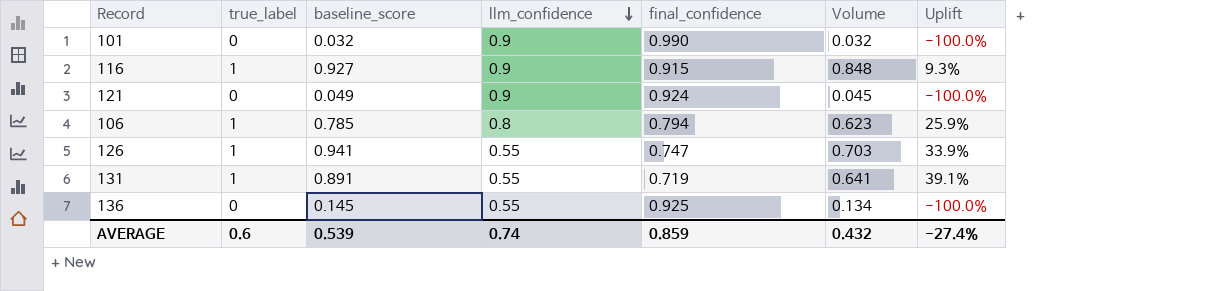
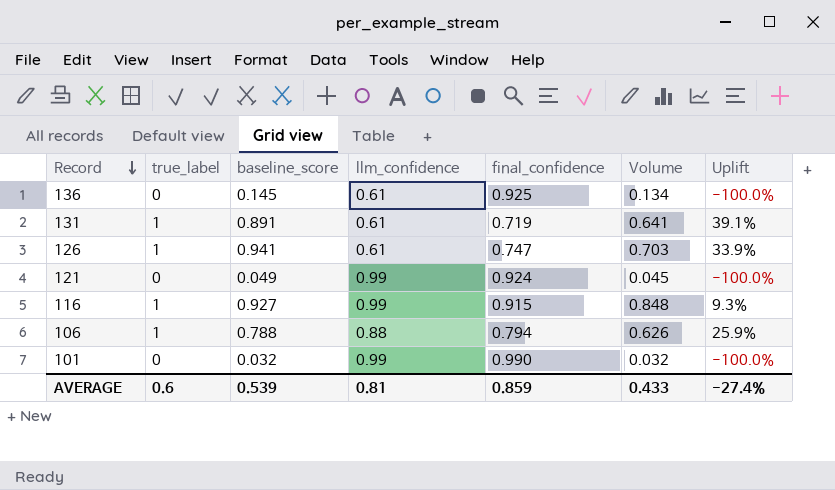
row order: llm_confidence descending -> Record descending
136 | llm_confidence: 0.55 -> 0.61
131 | llm_confidence: 0.55 -> 0.61
126 | llm_confidence: 0.55 -> 0.61
121 | llm_confidence: 0.9 -> 0.99
116 | llm_confidence: 0.9 -> 0.99
106 | baseline_score: 0.785 -> 0.788
106 | llm_confidence: 0.8 -> 0.88
106 | Volume: 0.623 -> 0.626
101 | llm_confidence: 0.9 -> 0.99
AVERAGE | llm_confidence: 0.74 -> 0.81
AVERAGE | Volume: 0.432 -> 0.433

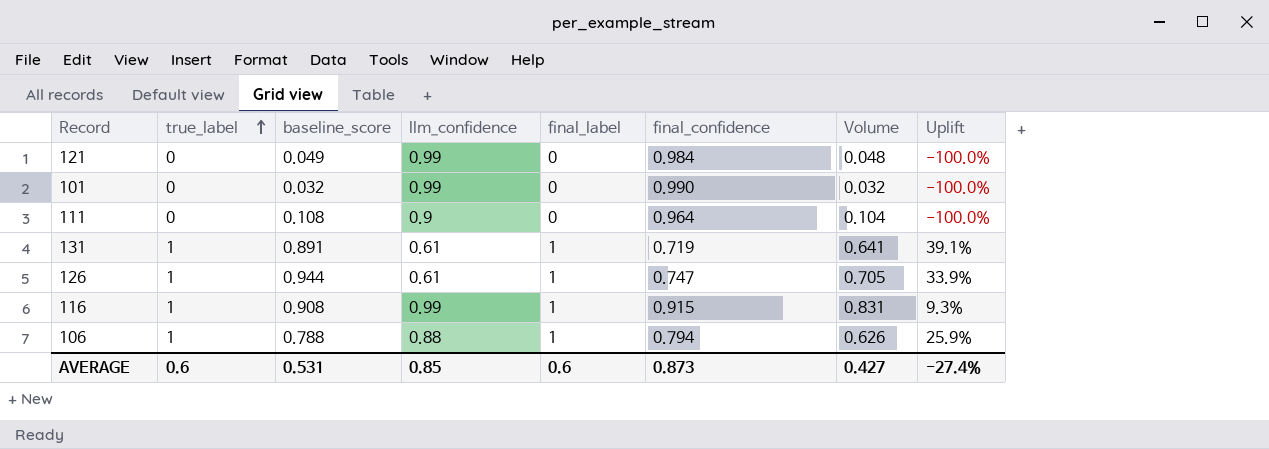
row order: Record descending -> true_label ascending
column final_label | position: none -> 5
row 136: 0 | 0.145 | 0.61 | 0.925 | 0.134 | -100.0% -> none
121 | final_confidence: 0.924 -> 0.984
121 | Volume: 0.045 -> 0.048
row 111: none -> 0 | 0.108 | 0.9 | 0 | 0.964 | 0.104 | -100.0%
126 | baseline_score: 0.941 -> 0.944
126 | Volume: 0.703 -> 0.705
116 | baseline_score: 0.927 -> 0.908
116 | Volume: 0.848 -> 0.831
AVERAGE | baseline_score: 0.539 -> 0.531
AVERAGE | llm_confidence: 0.81 -> 0.85
AVERAGE | final_confidence: 0.859 -> 0.873
AVERAGE | Volume: 0.433 -> 0.427

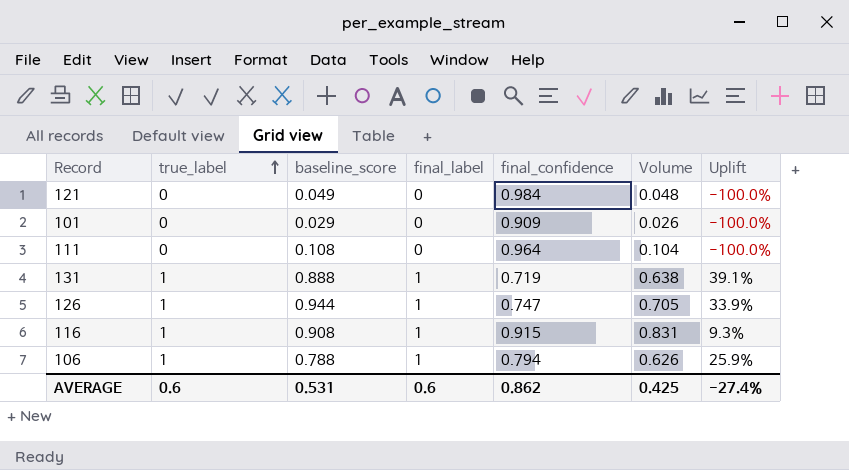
column llm_confidence | position: 4 -> none
101 | baseline_score: 0.032 -> 0.029
101 | final_confidence: 0.990 -> 0.909
101 | Volume: 0.032 -> 0.026
131 | baseline_score: 0.891 -> 0.888
131 | Volume: 0.641 -> 0.638
AVERAGE | final_confidence: 0.873 -> 0.862
AVERAGE | Volume: 0.427 -> 0.425

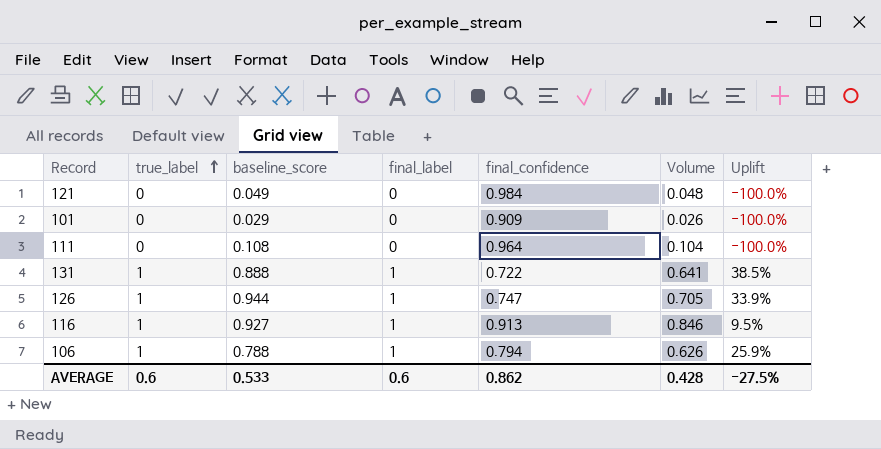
131 | final_confidence: 0.719 -> 0.722
131 | Volume: 0.638 -> 0.641
131 | Uplift: 39.1% -> 38.5%
116 | baseline_score: 0.908 -> 0.927
116 | final_confidence: 0.915 -> 0.913
116 | Volume: 0.831 -> 0.846
116 | Uplift: 9.3% -> 9.5%
AVERAGE | baseline_score: 0.531 -> 0.533
AVERAGE | Volume: 0.425 -> 0.428
AVERAGE | Uplift: -27.4% -> -27.5%

